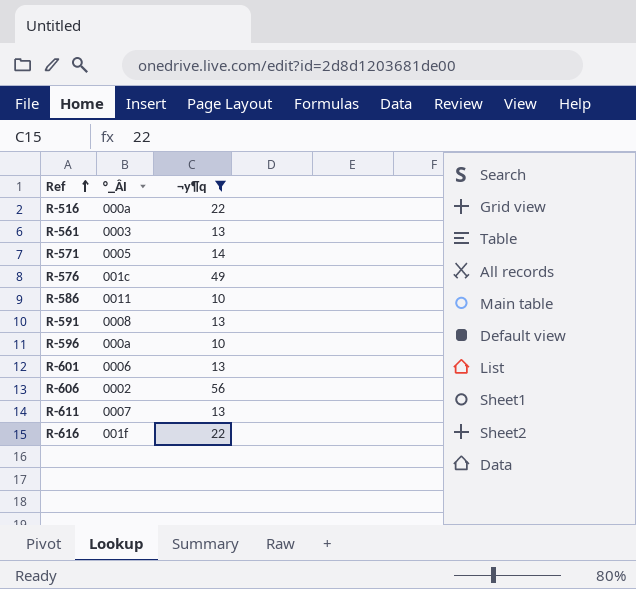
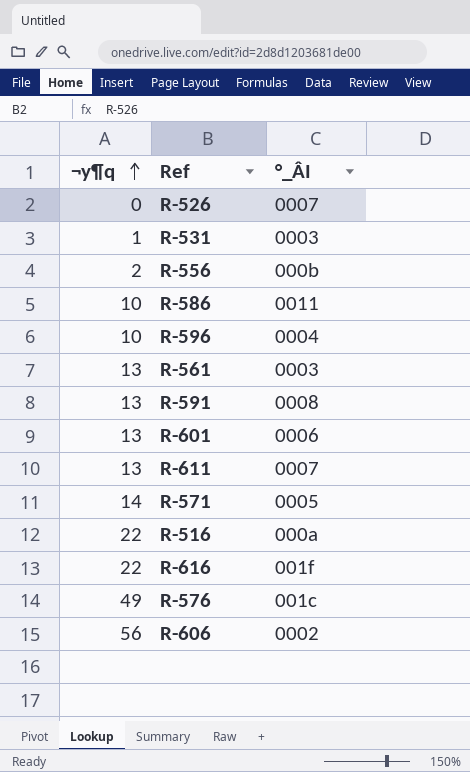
filter: ¬y¶q >= 10 -> none
row order: Ref ascending -> ¬y¶q ascending
column ¬y¶q | position: 3 -> 1
R-596 | °_ÂI: 000a -> 0004

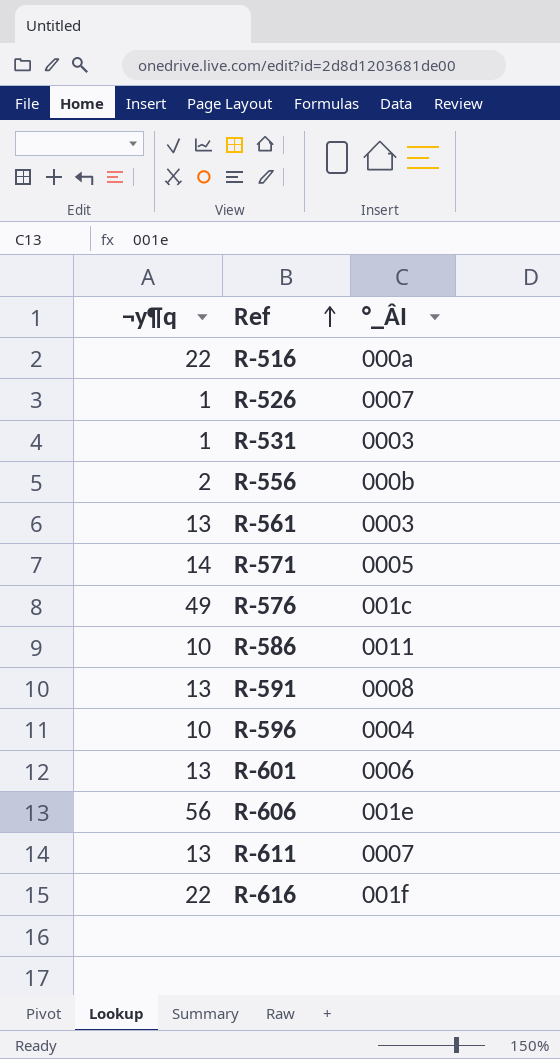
row order: ¬y¶q ascending -> Ref ascending
R-526 | ¬y¶q: 0 -> 1
R-606 | °_ÂI: 0002 -> 001e

